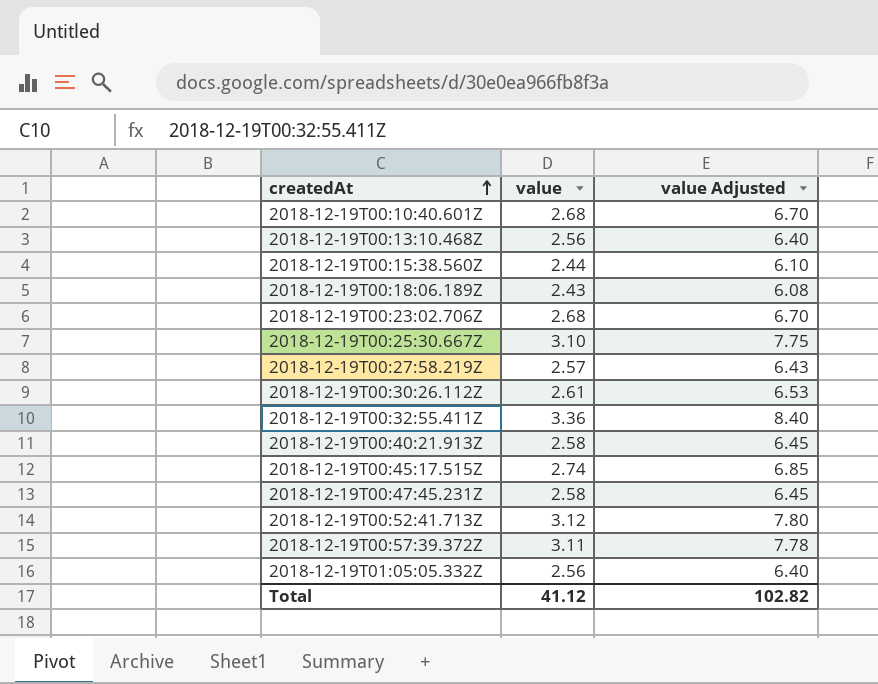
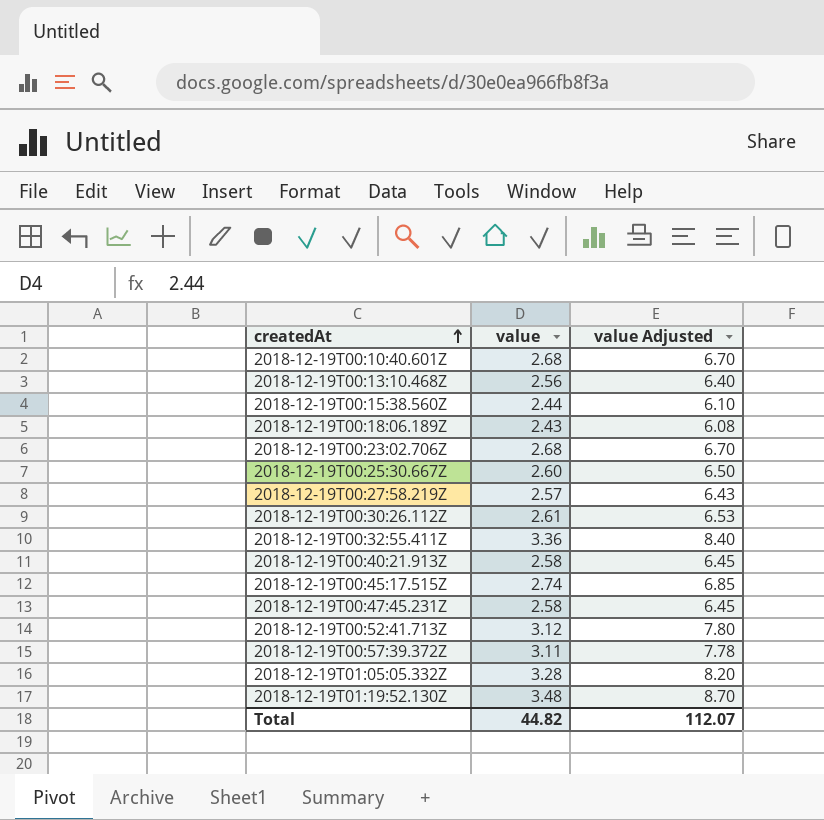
2018-12-19T00:25:30.667Z | value: 3.10 -> 2.60
2018-12-19T00:25:30.667Z | value Adjusted: 7.75 -> 6.50
2018-12-19T01:05:05.332Z | value: 2.56 -> 3.28
2018-12-19T01:05:05.332Z | value Adjusted: 6.40 -> 8.20
row 2018-12-19T01:19:52.130Z: none -> 3.48 | 8.70
Total | value: 41.12 -> 44.82
Total | value Adjusted: 102.82 -> 112.07

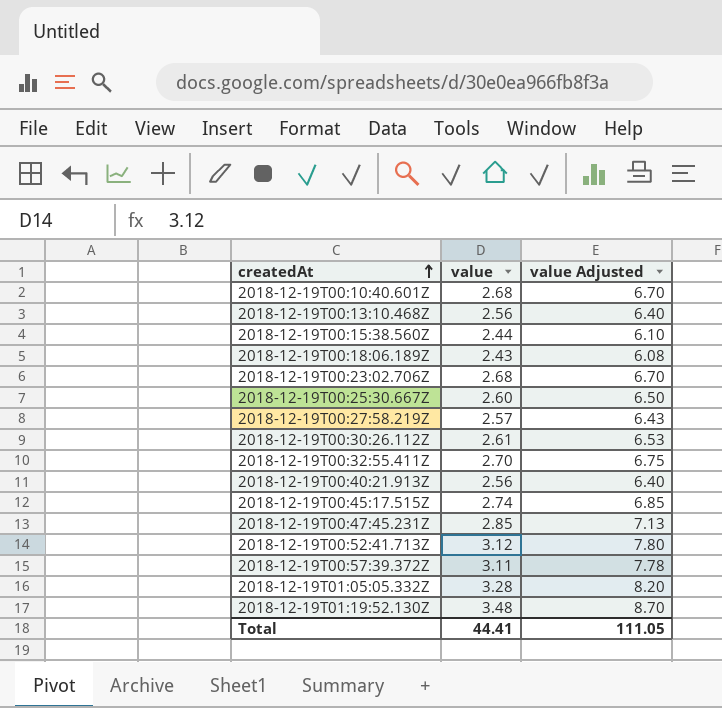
2018-12-19T00:32:55.411Z | value: 3.36 -> 2.70
2018-12-19T00:32:55.411Z | value Adjusted: 8.40 -> 6.75
2018-12-19T00:40:21.913Z | value: 2.58 -> 2.56
2018-12-19T00:40:21.913Z | value Adjusted: 6.45 -> 6.40
2018-12-19T00:47:45.231Z | value: 2.58 -> 2.85
2018-12-19T00:47:45.231Z | value Adjusted: 6.45 -> 7.13
Total | value: 44.82 -> 44.41
Total | value Adjusted: 112.07 -> 111.05

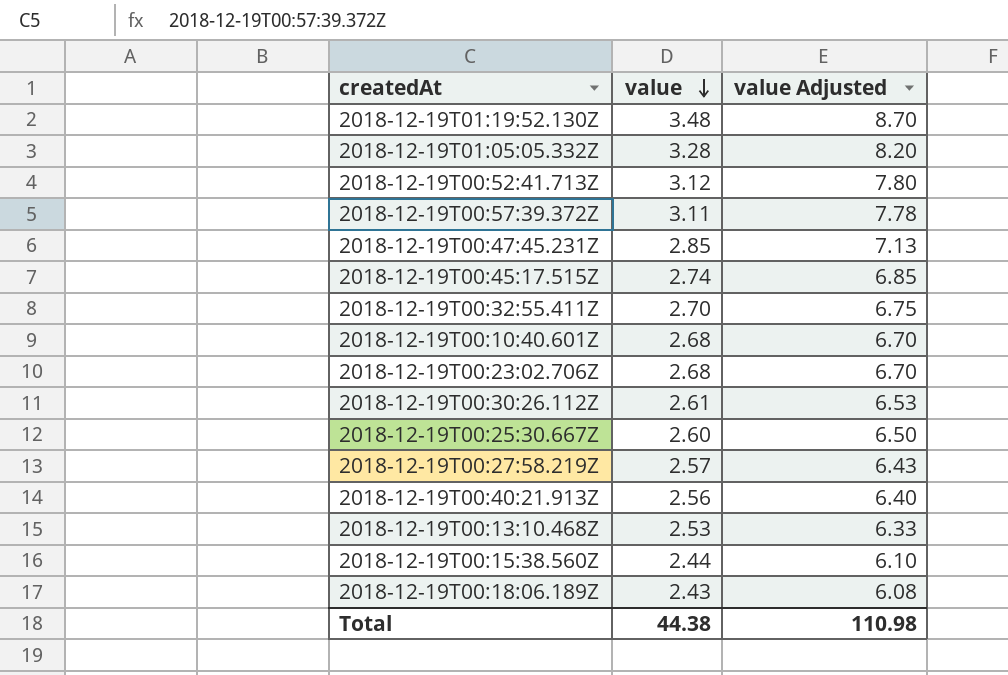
row order: createdAt ascending -> value descending
2018-12-19T00:13:10.468Z | value: 2.56 -> 2.53
2018-12-19T00:13:10.468Z | value Adjusted: 6.40 -> 6.33
Total | value: 44.41 -> 44.38
Total | value Adjusted: 111.05 -> 110.98

